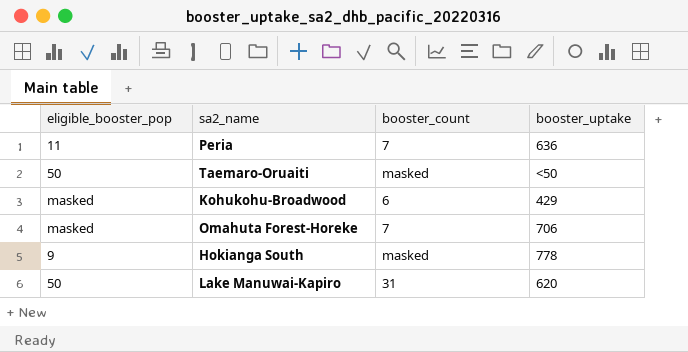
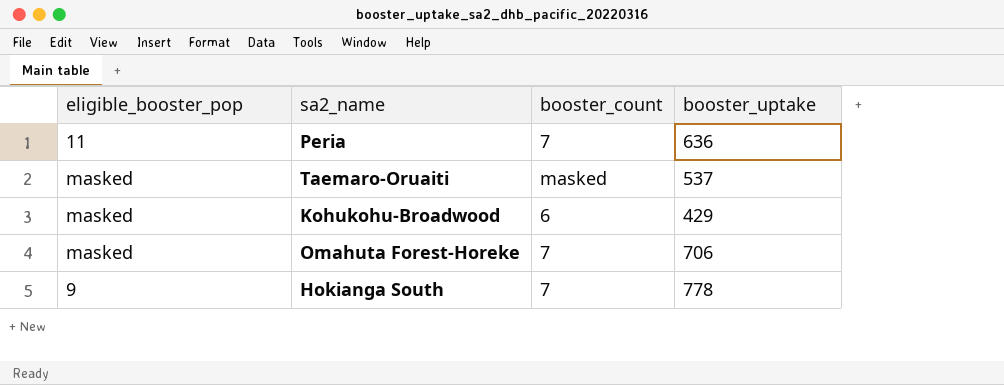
row Lake Manuwai-Kapiro: 50 | 31 | 620 -> none
Taemaro-Oruaiti | eligible_booster_pop: 50 -> masked
Taemaro-Oruaiti | booster_uptake: <50 -> 537
Hokianga South | booster_count: masked -> 7

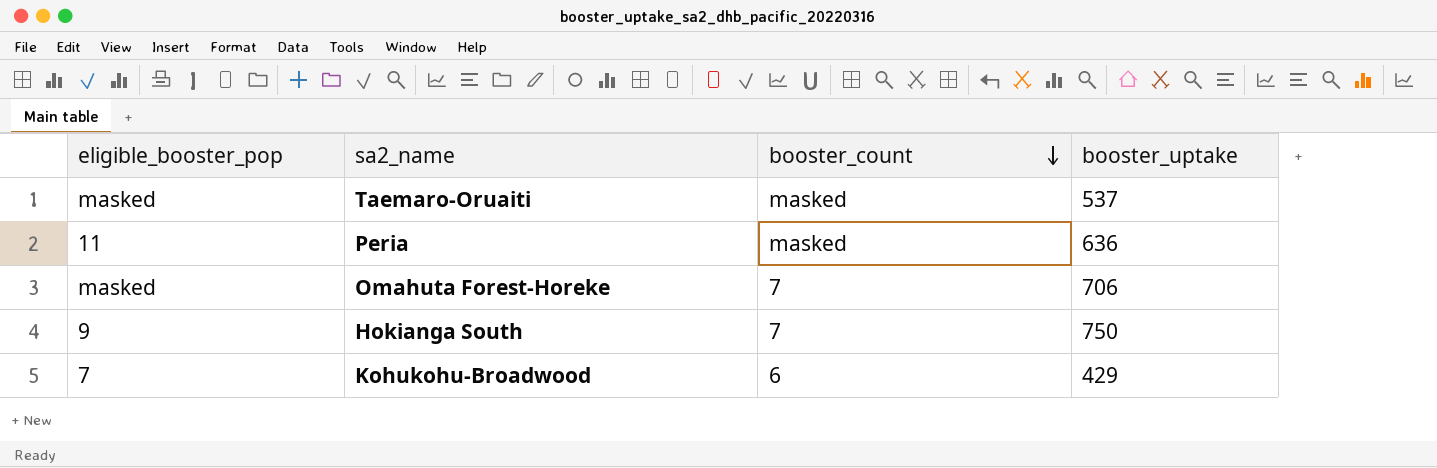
row order: none -> booster_count descending
Peria | booster_count: 7 -> masked
Hokianga South | booster_uptake: 778 -> 750
Kohukohu-Broadwood | eligible_booster_pop: masked -> 7

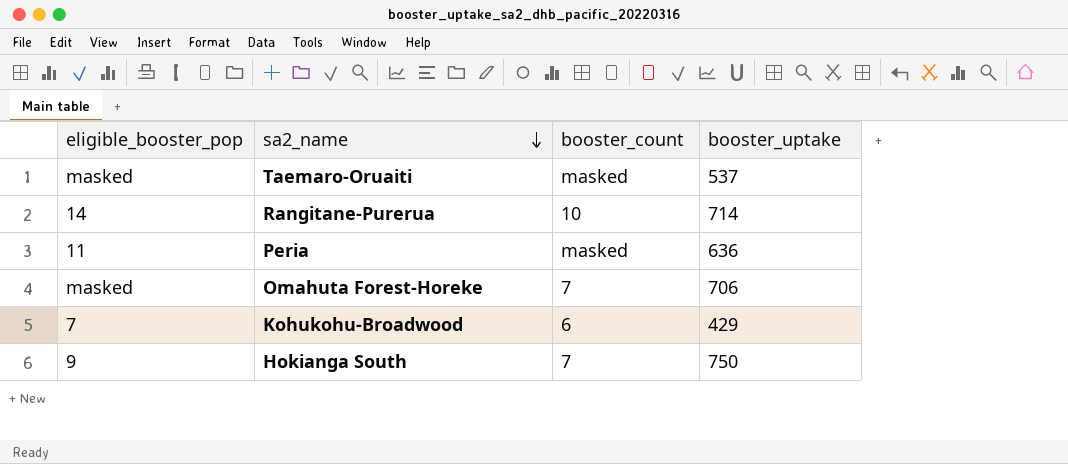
row order: booster_count descending -> sa2_name descending
row Rangitane-Purerua: none -> 14 | 10 | 714

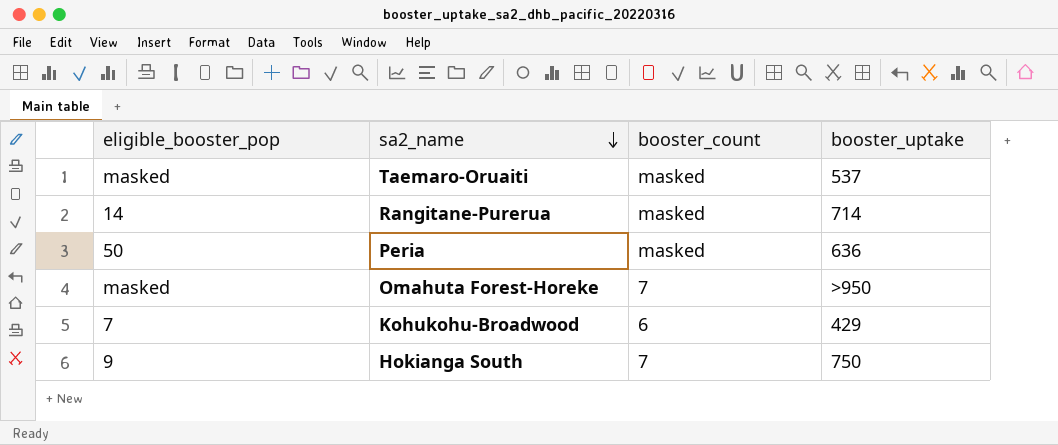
Rangitane-Purerua | booster_count: 10 -> masked
Peria | eligible_booster_pop: 11 -> 50
Omahuta Forest-Horeke | booster_uptake: 706 -> >950

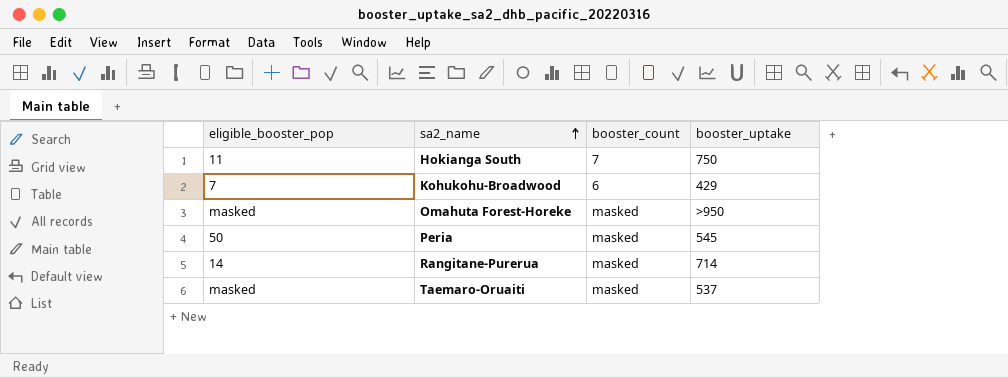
row order: sa2_name descending -> sa2_name ascending
Hokianga South | eligible_booster_pop: 9 -> 11
Omahuta Forest-Horeke | booster_count: 7 -> masked
Peria | booster_uptake: 636 -> 545

